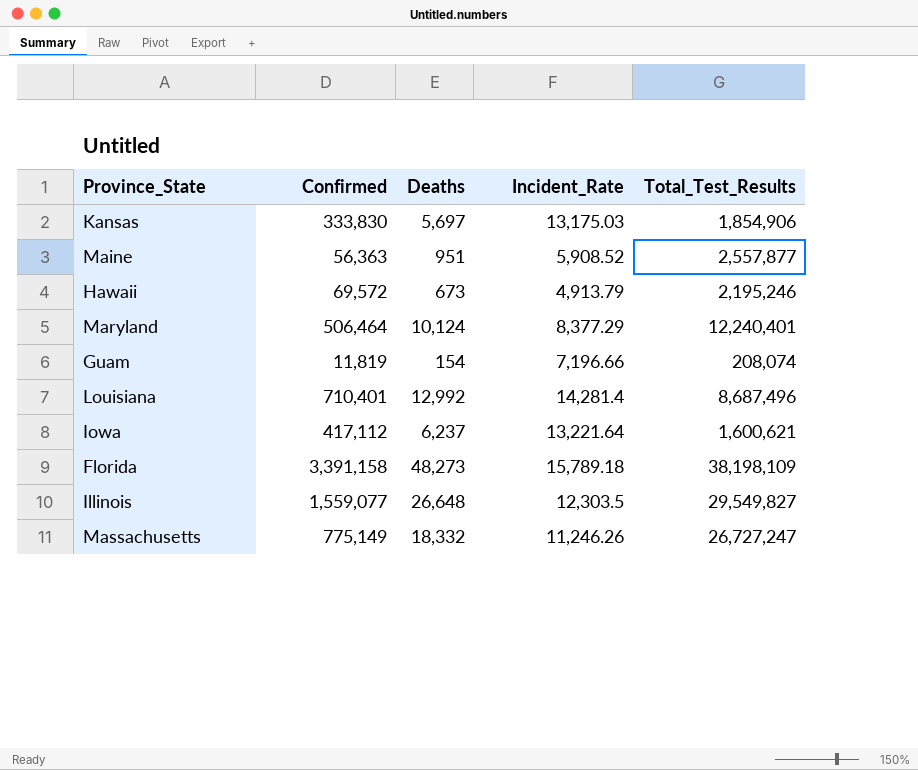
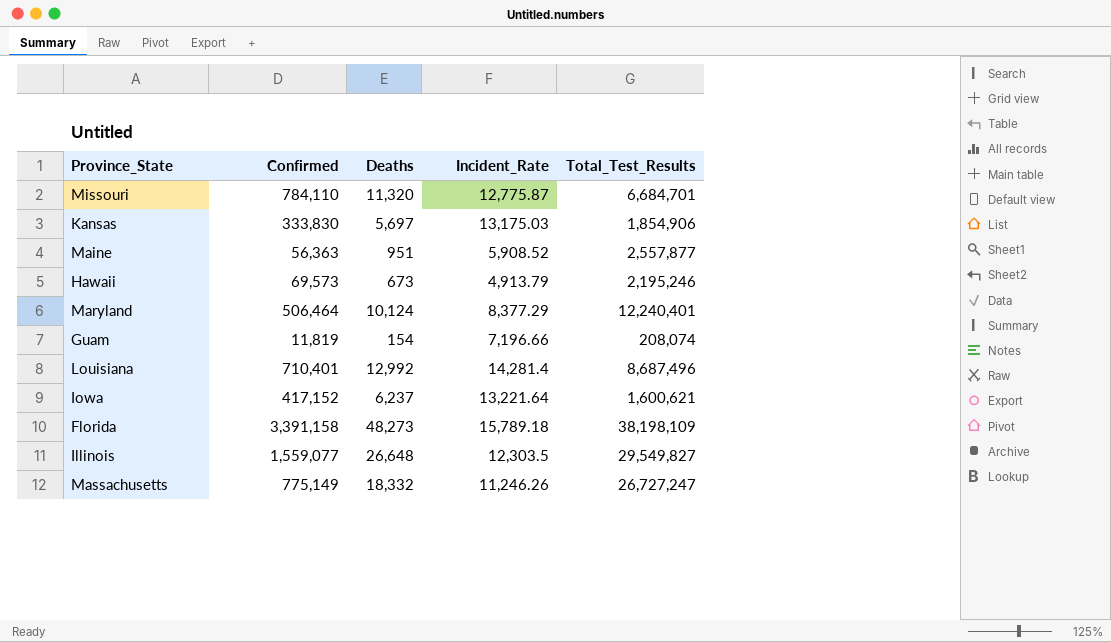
row Missouri: none -> 784,110 | 11,320 | 12,775.87 | 6,684,701
Hawaii | Confirmed: 69,572 -> 69,573
Iowa | Confirmed: 417,112 -> 417,152

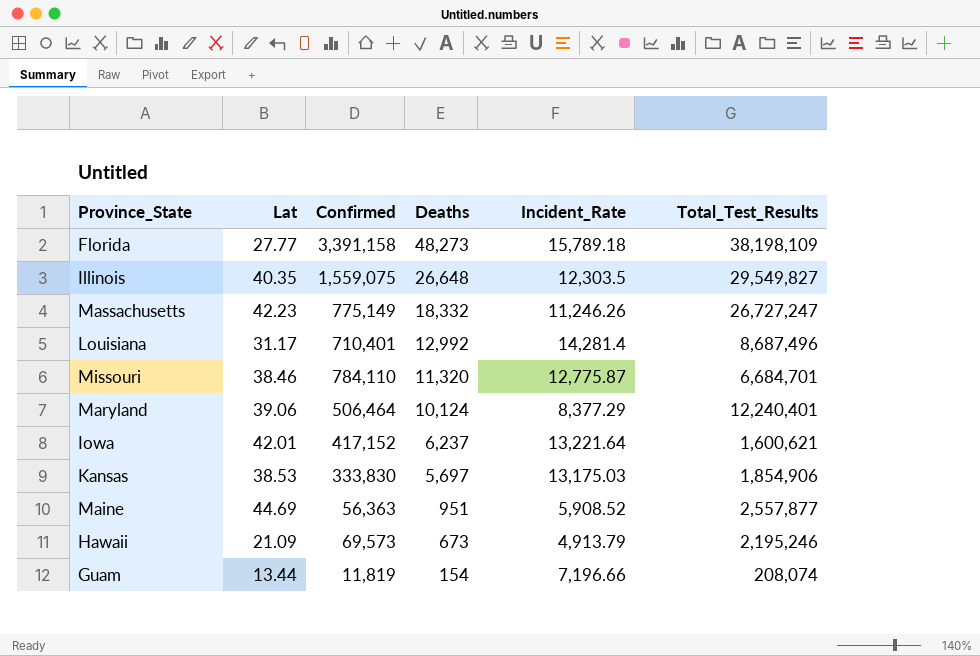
row order: none -> Deaths descending
column Lat | position: none -> 2
Illinois | Confirmed: 1,559,077 -> 1,559,075

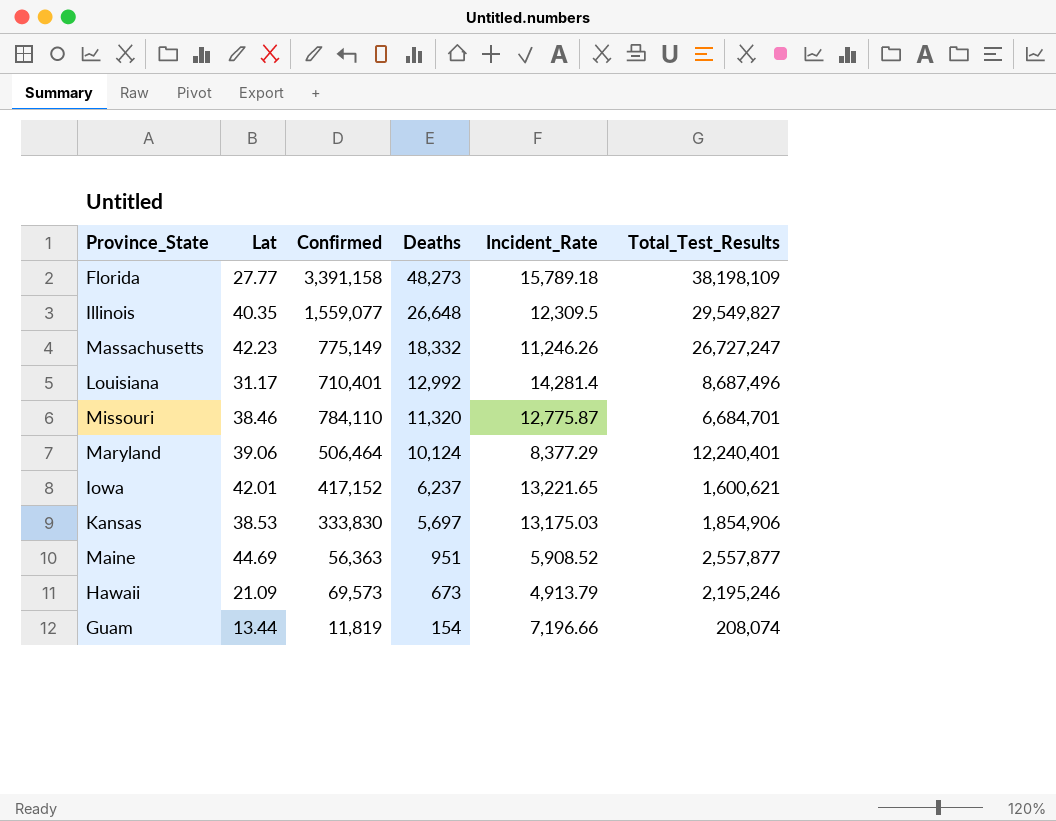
Illinois | Confirmed: 1,559,075 -> 1,559,077
Illinois | Incident_Rate: 12,303.5 -> 12,309.5
Iowa | Incident_Rate: 13,221.64 -> 13,221.65

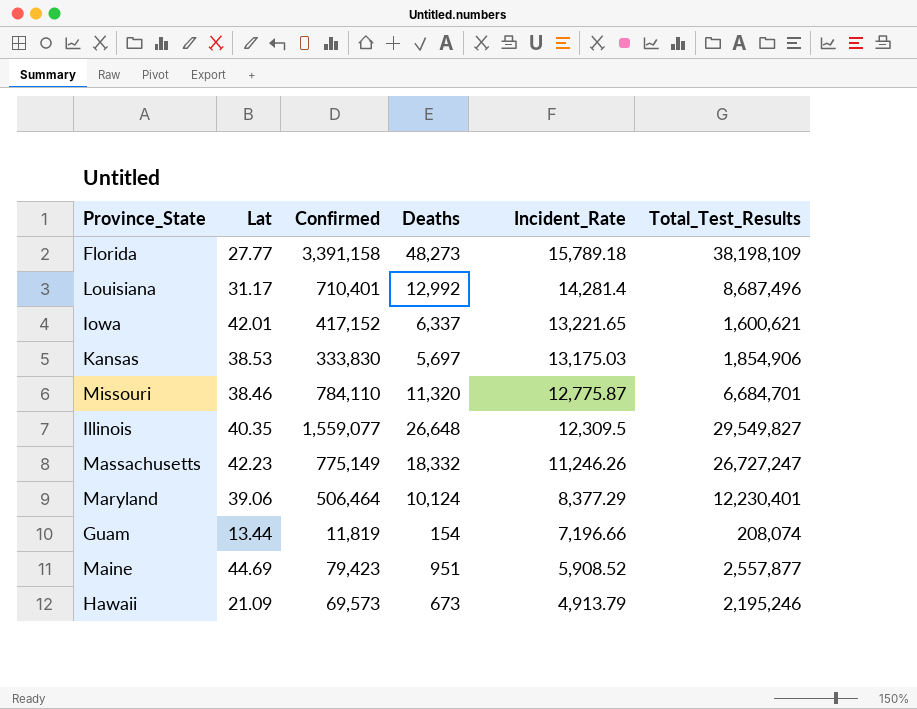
row order: Deaths descending -> Incident_Rate descending
Iowa | Deaths: 6,237 -> 6,337
Maryland | Total_Test_Results: 12,240,401 -> 12,230,401
Maine | Confirmed: 56,363 -> 79,423

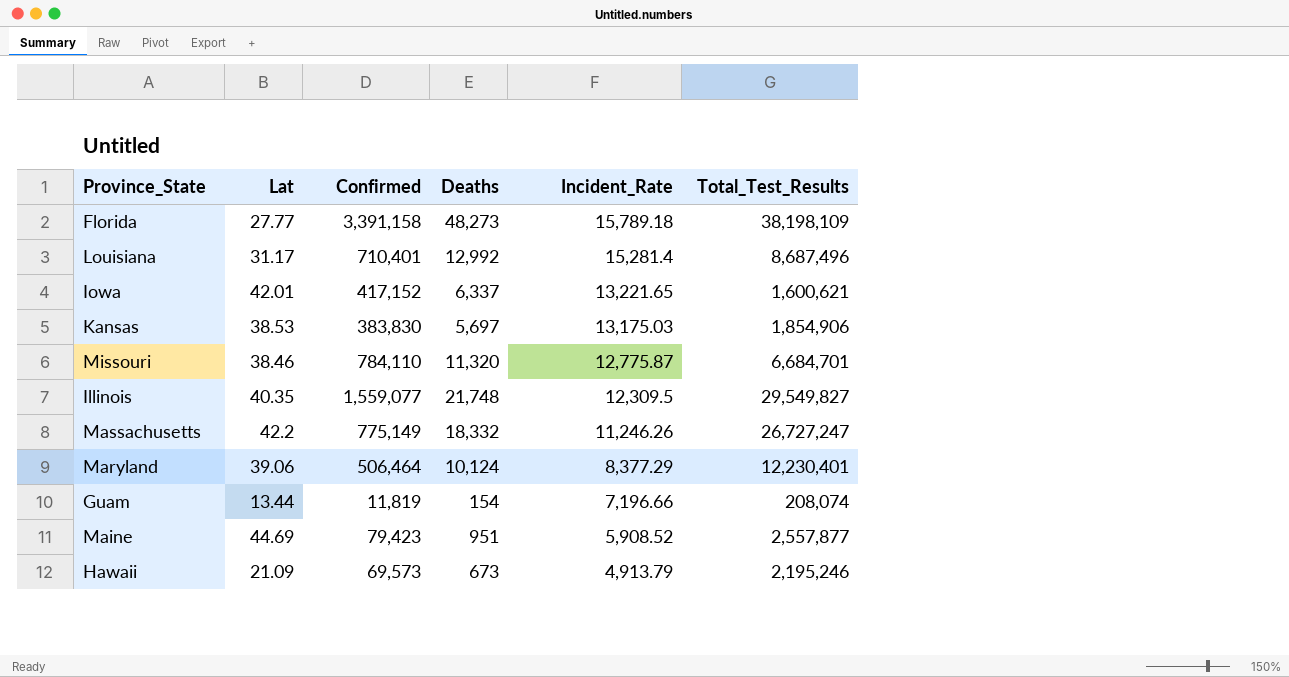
Louisiana | Incident_Rate: 14,281.4 -> 15,281.4
Kansas | Confirmed: 333,830 -> 383,830
Illinois | Deaths: 26,648 -> 21,748
Massachusetts | Lat: 42.23 -> 42.2

